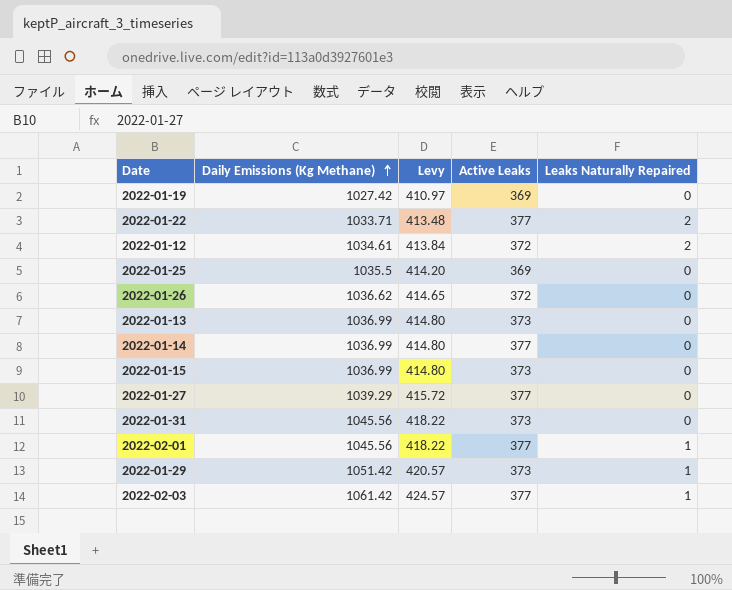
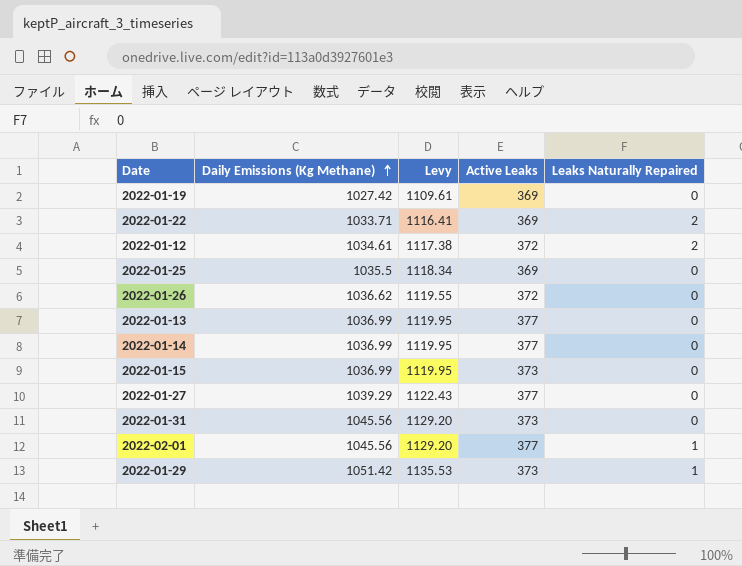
column Levy | formula: [Daily Emissions (Kg Methane)] * 0.4 -> [Daily Emissions (Kg Methane)] * 1.08
row 2022-02-03: 1061.42 | 424.57 | 377 | 1 -> none
2022-01-22 | Active Leaks: 377 -> 369
2022-01-13 | Active Leaks: 373 -> 377

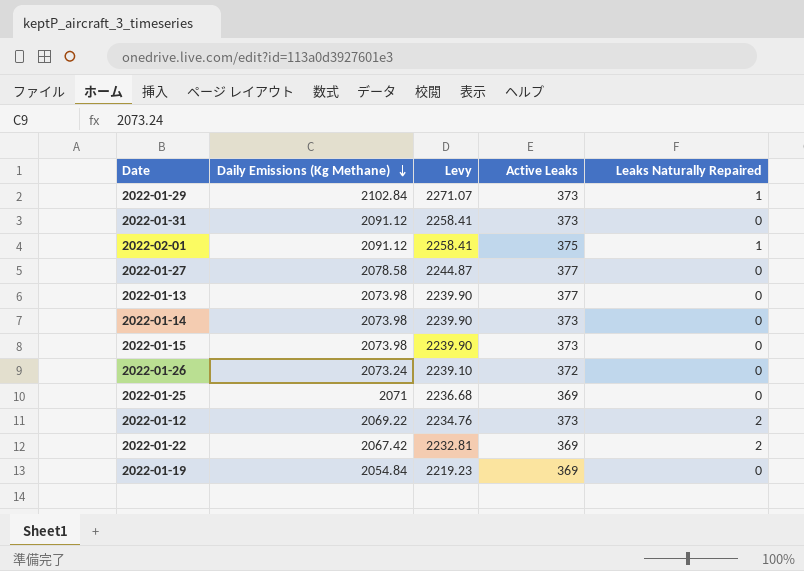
row order: Daily Emissions (Kg Methane) ascending -> Daily Emissions (Kg Methane) descending
2022-01-29 | Daily Emissions (Kg Methane): 1051.42 -> 2102.84
2022-01-29 | Levy: 1135.53 -> 2271.07
2022-01-31 | Daily Emissions (Kg Methane): 1045.56 -> 2091.12
2022-01-31 | Levy: 1129.20 -> 2258.41
2022-02-01 | Daily Emissions (Kg Methane): 1045.56 -> 2091.12
2022-02-01 | Levy: 1129.20 -> 2258.41
2022-02-01 | Active Leaks: 377 -> 375
2022-01-27 | Daily Emissions (Kg Methane): 1039.29 -> 2078.58
2022-01-27 | Levy: 1122.43 -> 2244.87
2022-01-13 | Daily Emissions (Kg Methane): 1036.99 -> 2073.98
2022-01-13 | Levy: 1119.95 -> 2239.90
2022-01-14 | Daily Emissions (Kg Methane): 1036.99 -> 2073.98
2022-01-14 | Levy: 1119.95 -> 2239.90
2022-01-14 | Active Leaks: 377 -> 373
2022-01-15 | Daily Emissions (Kg Methane): 1036.99 -> 2073.98
2022-01-15 | Levy: 1119.95 -> 2239.90
2022-01-26 | Daily Emissions (Kg Methane): 1036.62 -> 2073.24
2022-01-26 | Levy: 1119.55 -> 2239.10
2022-01-25 | Daily Emissions (Kg Methane): 1035.5 -> 2071
2022-01-25 | Levy: 1118.34 -> 2236.68
2022-01-12 | Daily Emissions (Kg Methane): 1034.61 -> 2069.22
2022-01-12 | Levy: 1117.38 -> 2234.76
2022-01-12 | Active Leaks: 372 -> 373
2022-01-22 | Daily Emissions (Kg Methane): 1033.71 -> 2067.42
2022-01-22 | Levy: 1116.41 -> 2232.81
2022-01-19 | Daily Emissions (Kg Methane): 1027.42 -> 2054.84
2022-01-19 | Levy: 1109.61 -> 2219.23

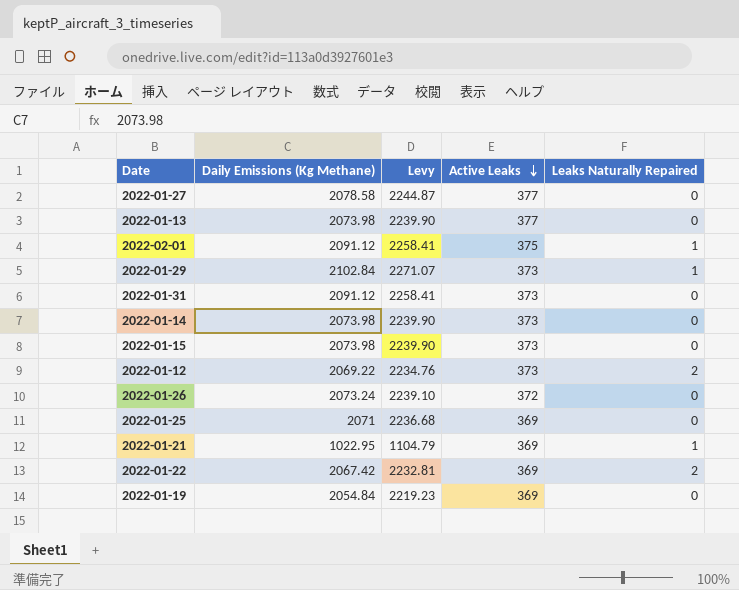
row order: Daily Emissions (Kg Methane) descending -> Active Leaks descending
row 2022-01-21: none -> 1022.95 | 1104.79 | 369 | 1

